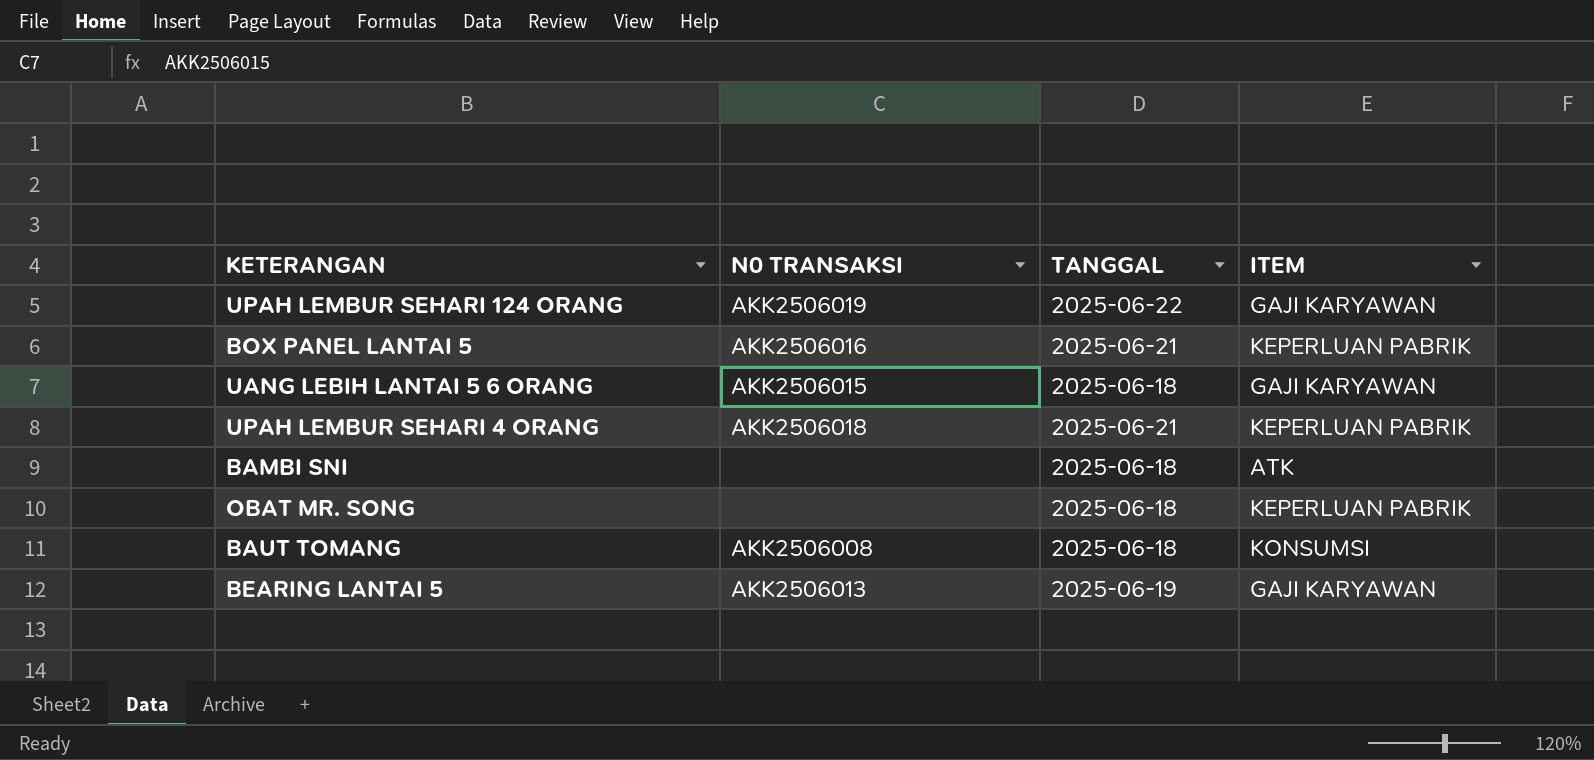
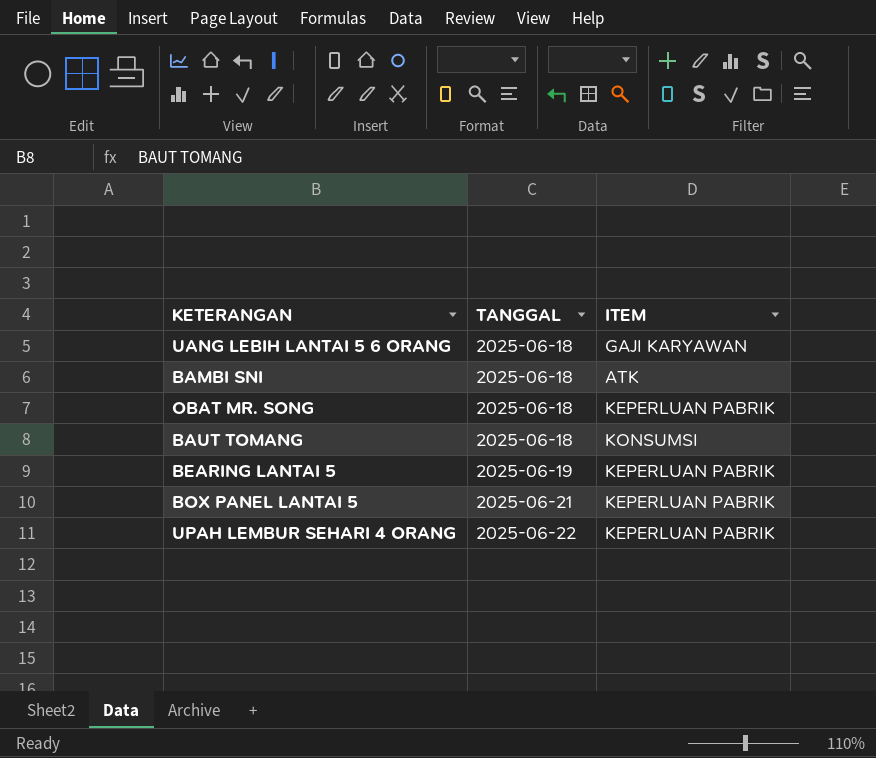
row order: none -> TANGGAL ascending
column N0 TRANSAKSI | position: 2 -> none
row UPAH LEMBUR SEHARI 124 ORANG: AKK2506019 | 2025-06-22 | GAJI KARYAWAN -> none
BEARING LANTAI 5 | ITEM: GAJI KARYAWAN -> KEPERLUAN PABRIK
UPAH LEMBUR SEHARI 4 ORANG | TANGGAL: 2025-06-21 -> 2025-06-22

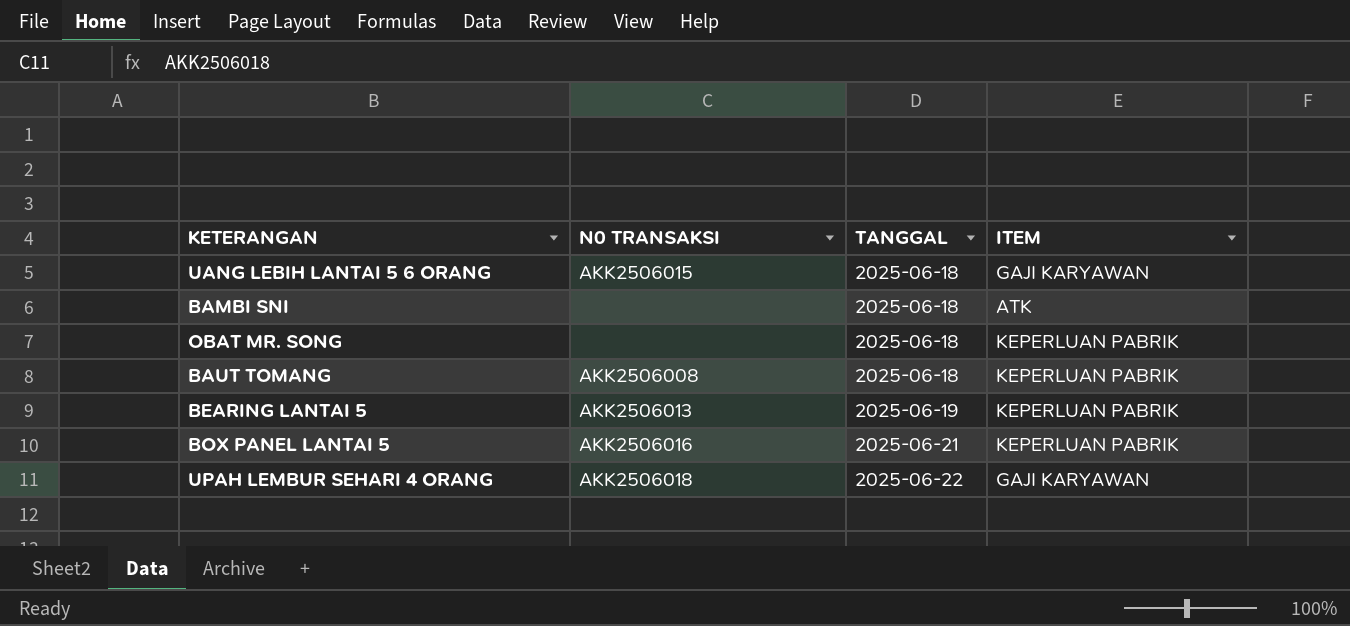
column N0 TRANSAKSI | position: none -> 2
BAUT TOMANG | ITEM: KONSUMSI -> KEPERLUAN PABRIK
UPAH LEMBUR SEHARI 4 ORANG | ITEM: KEPERLUAN PABRIK -> GAJI KARYAWAN

